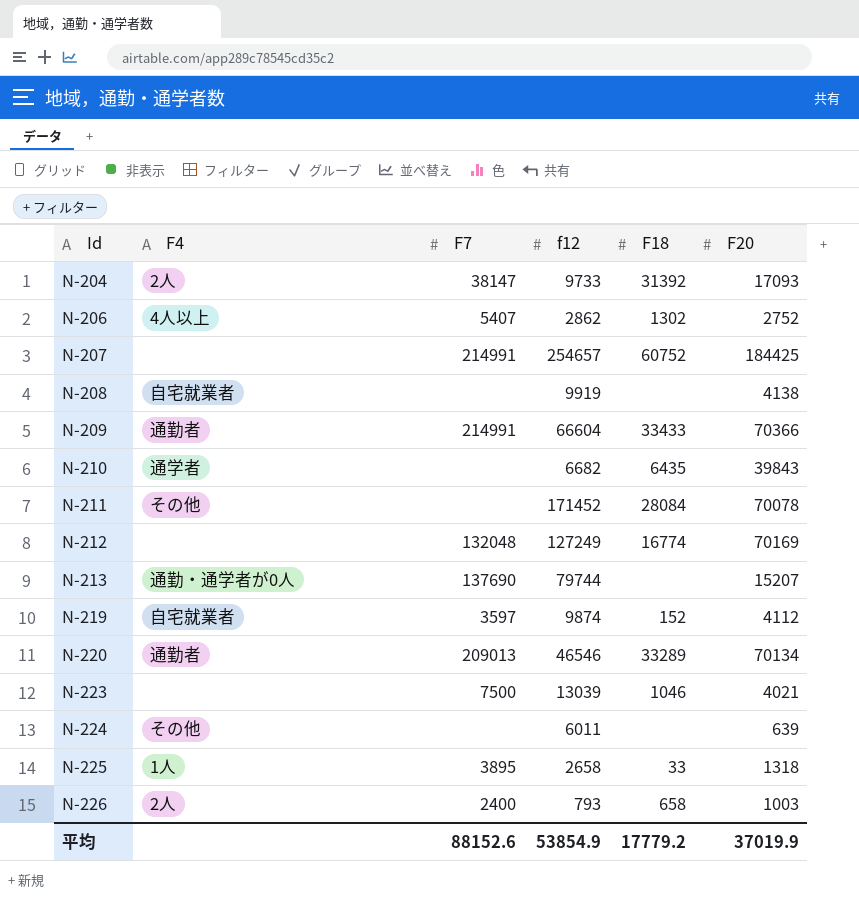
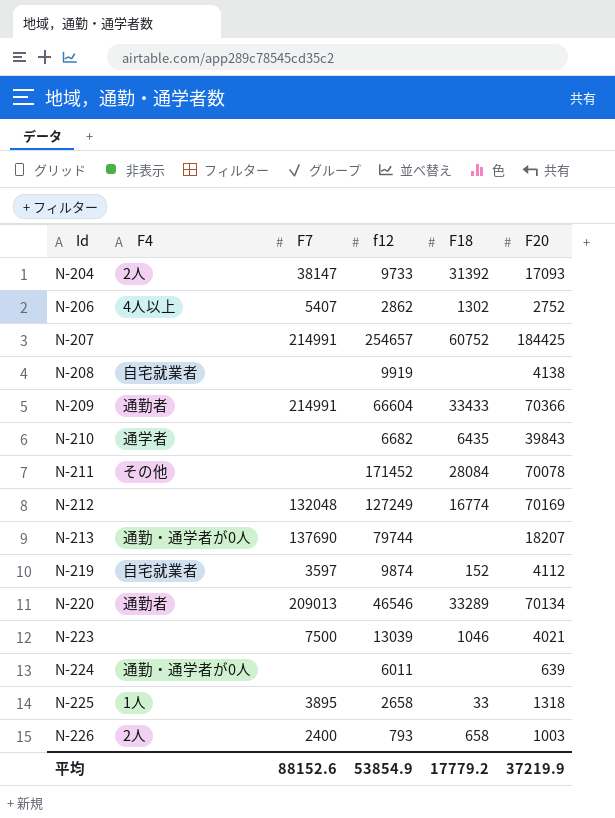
N-213 | F20: 15207 -> 18207
N-224 | F4: その他 -> 通勤・通学者が0人
平均 | F20: 37019.9 -> 37219.9

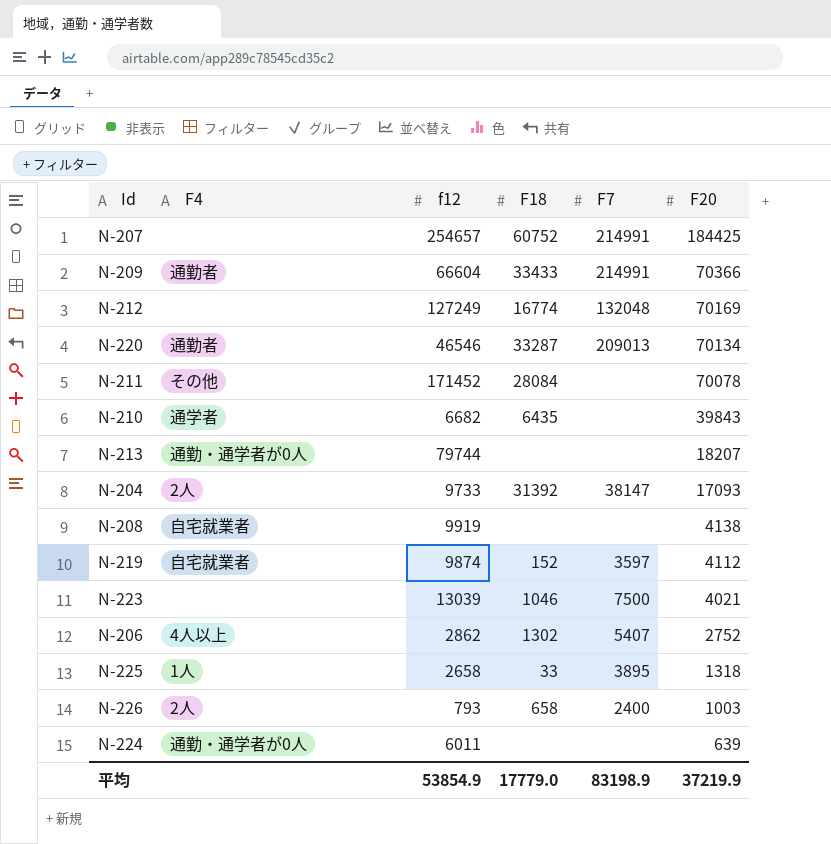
row order: Id ascending -> F20 descending
column F7 | position: 3 -> 5
N-220 | F18: 33289 -> 33287
N-213 | F7: 137690 -> none
平均 | F18: 17779.2 -> 17779.0
平均 | F7: 88152.6 -> 83198.9

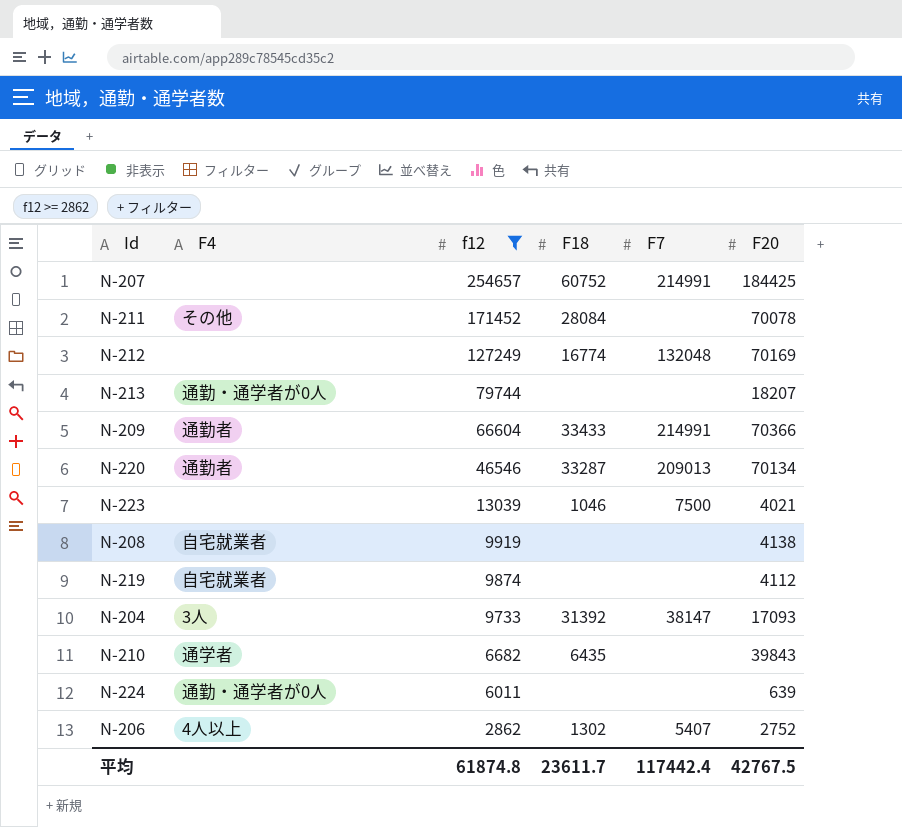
filter: none -> f12 >= 2862
row order: F20 descending -> f12 descending
N-219 | F18: 152 -> none
N-219 | F7: 3597 -> none
N-204 | F4: 2人 -> 3人
平均 | f12: 53854.9 -> 61874.8
平均 | F18: 17779.0 -> 23611.7
平均 | F7: 83198.9 -> 117442.4
平均 | F20: 37219.9 -> 42767.5

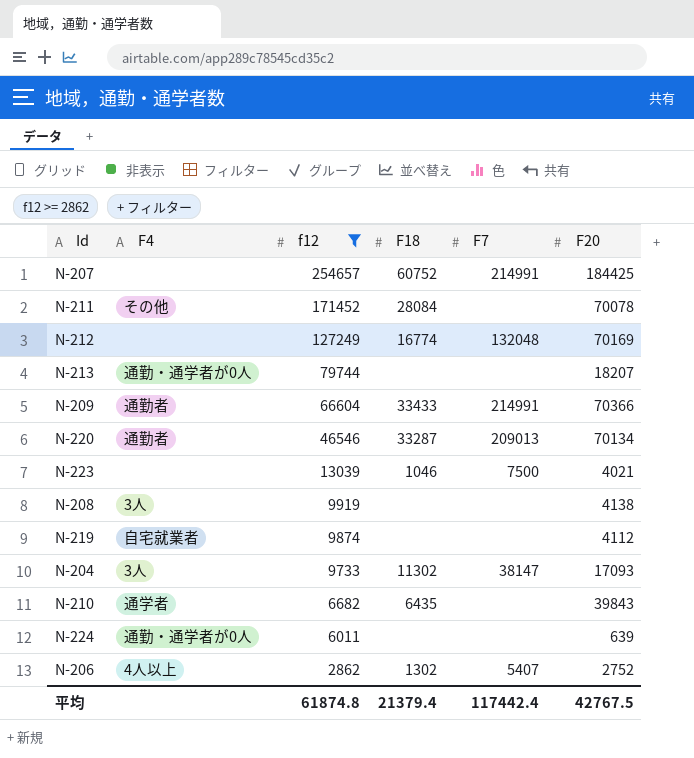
N-208 | F4: 自宅就業者 -> 3人
N-204 | F18: 31392 -> 11302
平均 | F18: 23611.7 -> 21379.4

